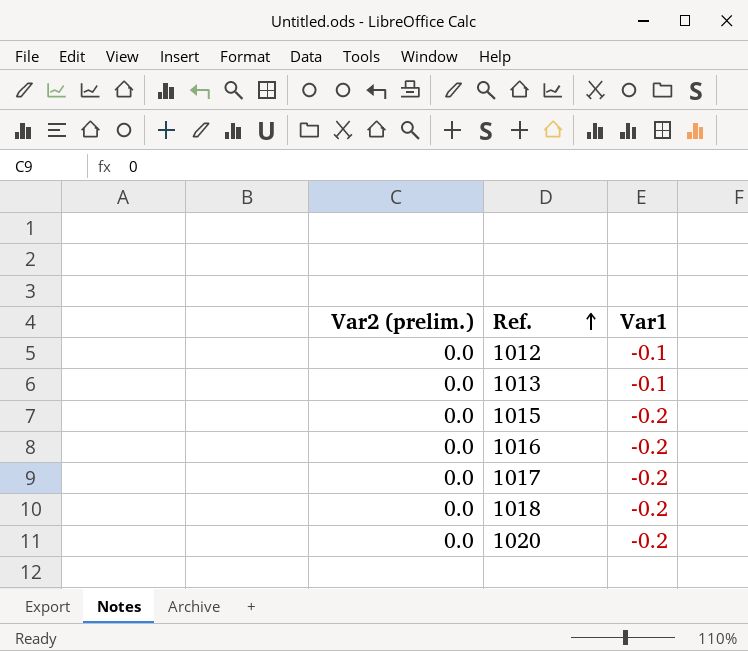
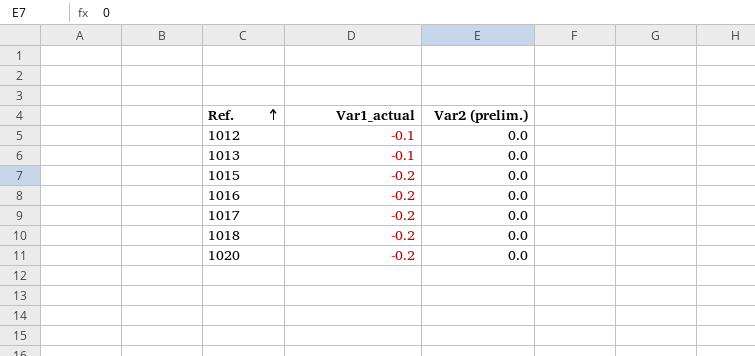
column name: Var1 -> Var1_actual
column Var2 (prelim.) | position: 1 -> 3

